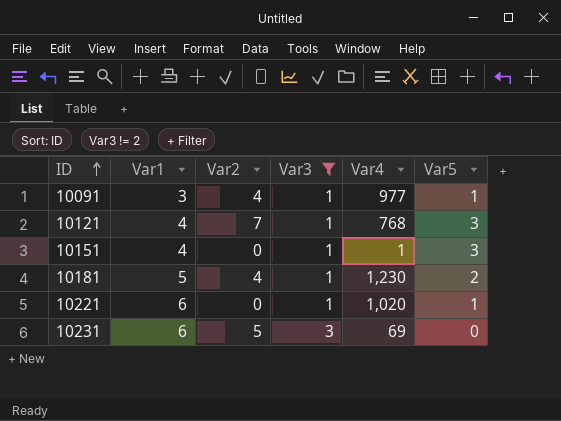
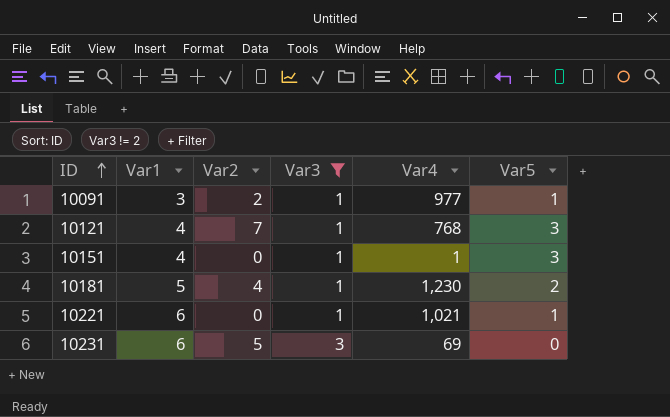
10091 | Var2: 4 -> 2
10221 | Var4: 1,020 -> 1,021

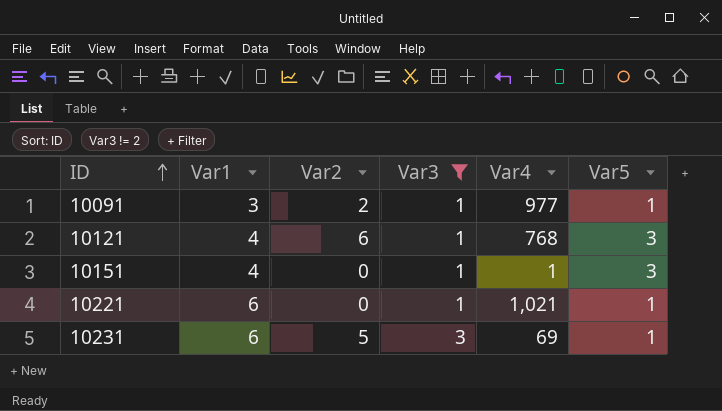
row 10181: 5 | 4 | 1 | 1,230 | 2 -> none
10121 | Var2: 7 -> 6
10231 | Var5: 0 -> 1

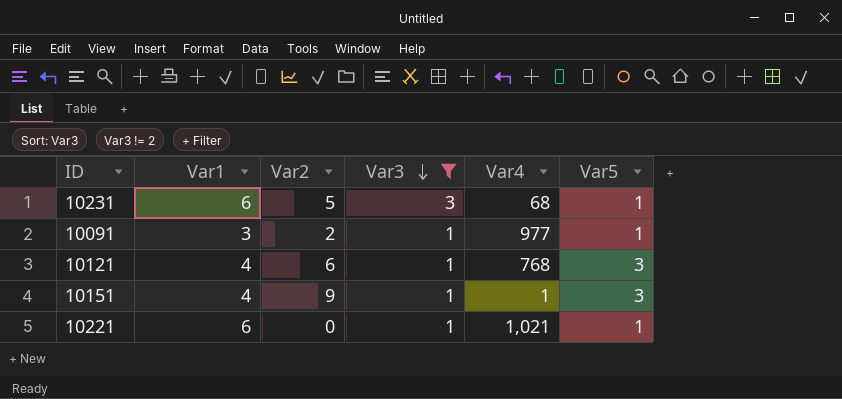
row order: ID ascending -> Var3 descending
10231 | Var4: 69 -> 68
10151 | Var2: 0 -> 9

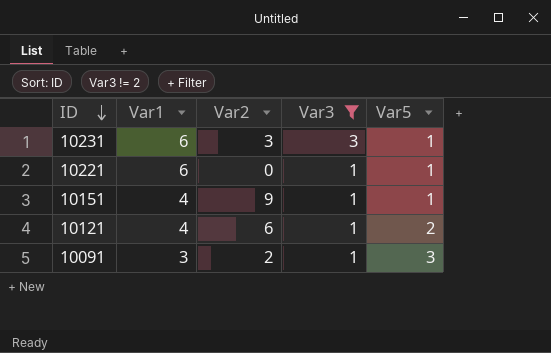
row order: Var3 descending -> ID descending
column Var4 | position: 5 -> none
10231 | Var2: 5 -> 3
10151 | Var5: 3 -> 1
10121 | Var5: 3 -> 2
10091 | Var5: 1 -> 3

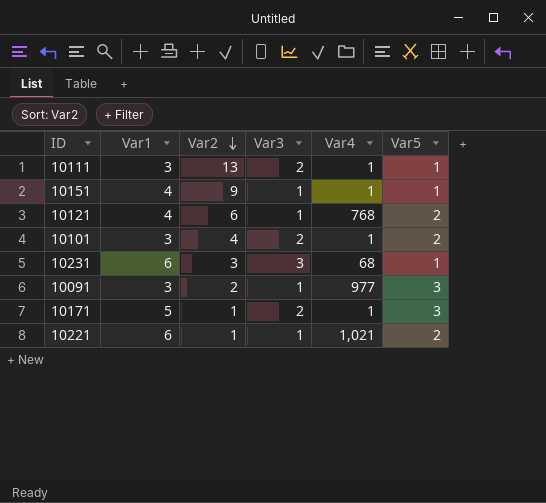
filter: Var3 != 2 -> none
row order: ID descending -> Var2 descending
column Var4 | position: none -> 5
10221 | Var2: 0 -> 1
10221 | Var5: 1 -> 2

